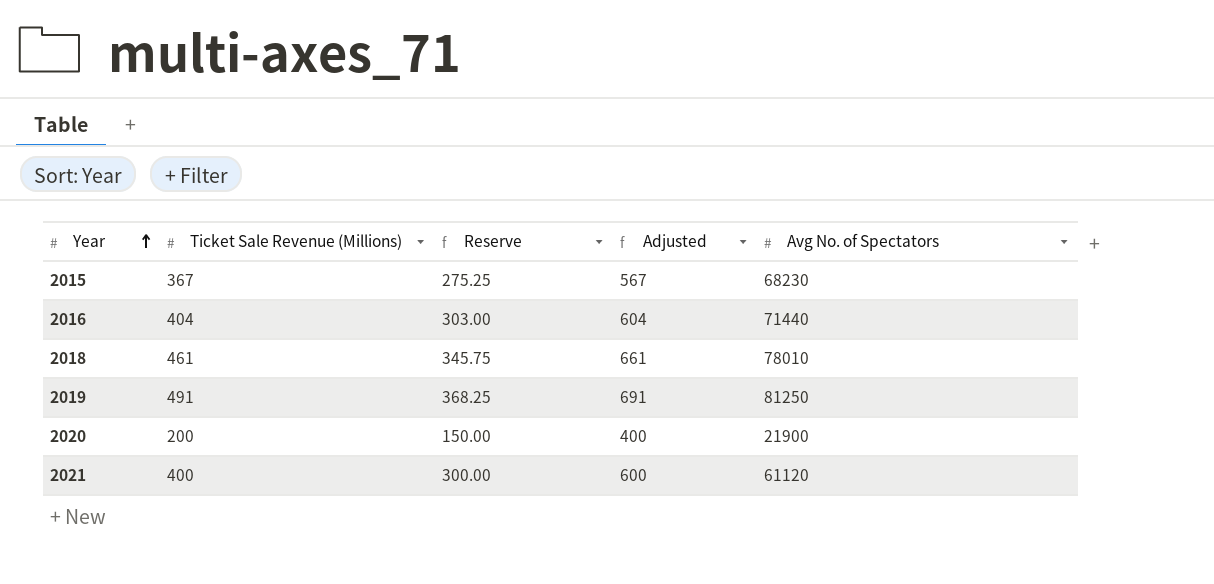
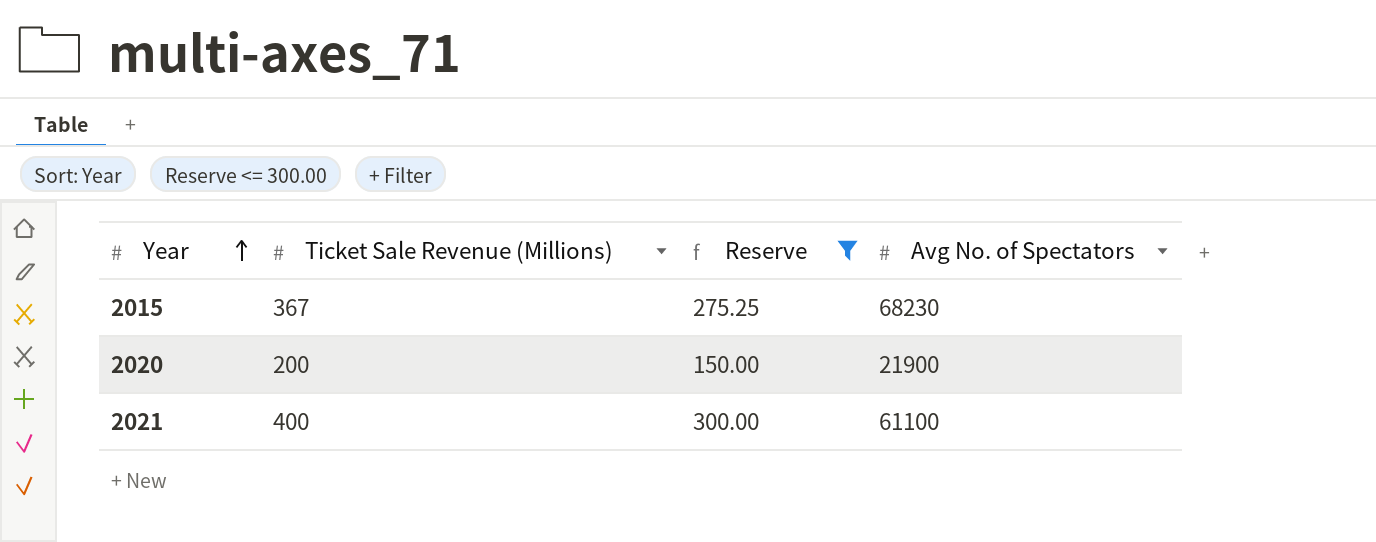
filter: none -> Reserve <= 300.00
column Adjusted | formula: [Ticket Sale Revenue (Millions)] + 200 -> none
2021 | Avg No. of Spectators: 61120 -> 61100

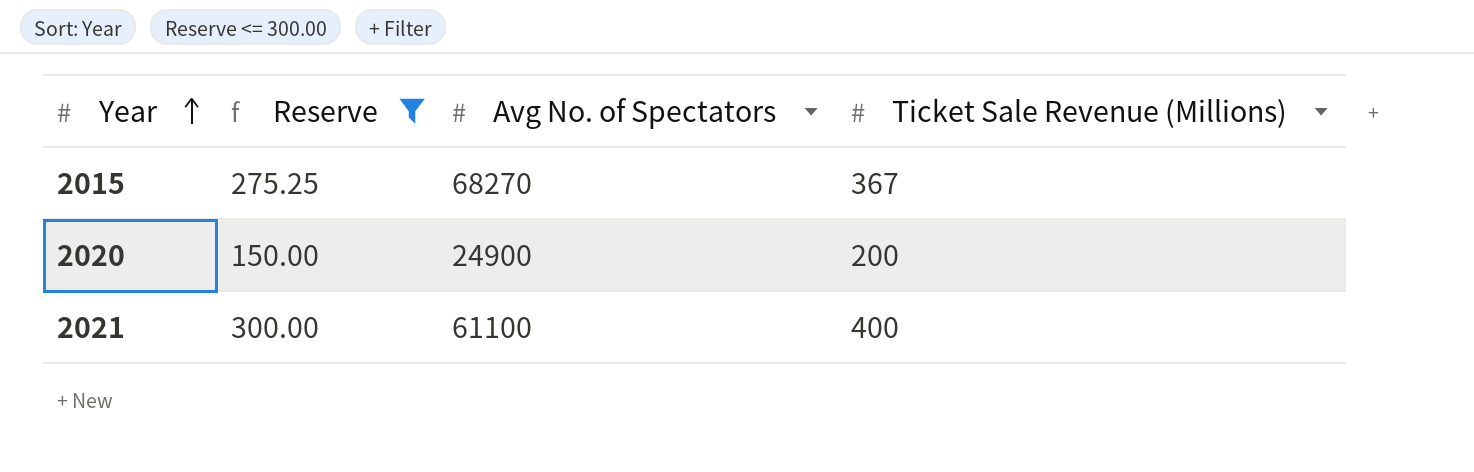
column Ticket Sale Revenue (Millions) | position: 2 -> 4
2015 | Avg No. of Spectators: 68230 -> 68270
2020 | Avg No. of Spectators: 21900 -> 24900

